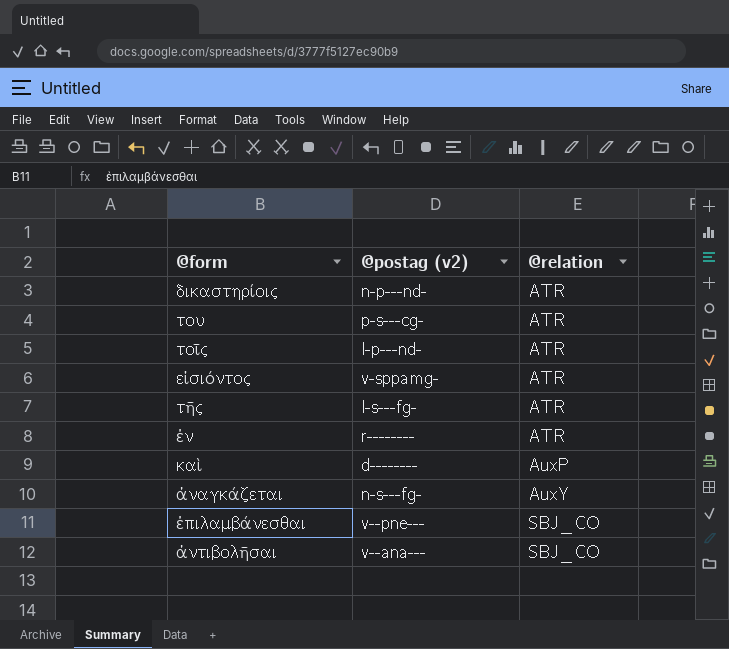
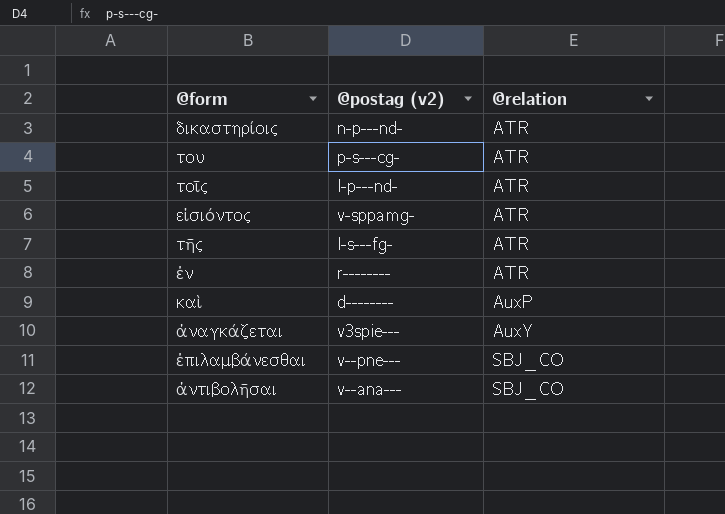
ἀναγκάζεται | @postag (v2): n-s---fg- -> v3spie---

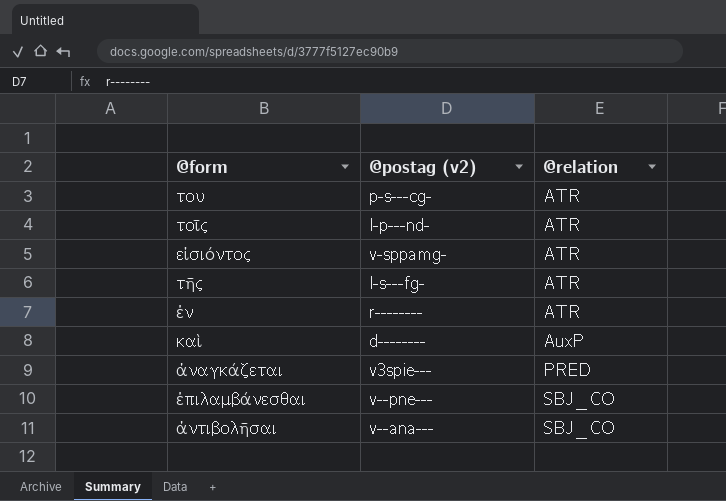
row δικαστηρίοις: n-p---nd- | ATR -> none
ἀναγκάζεται | @relation: AuxY -> PRED

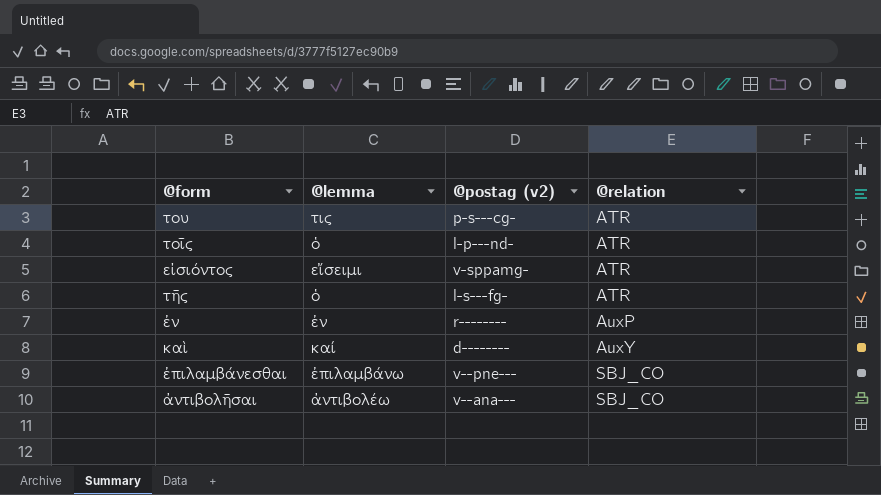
column @lemma | position: none -> 2
row ἀναγκάζεται: v3spie--- | PRED -> none
ἐν | @relation: ATR -> AuxP
καὶ | @relation: AuxP -> AuxY

